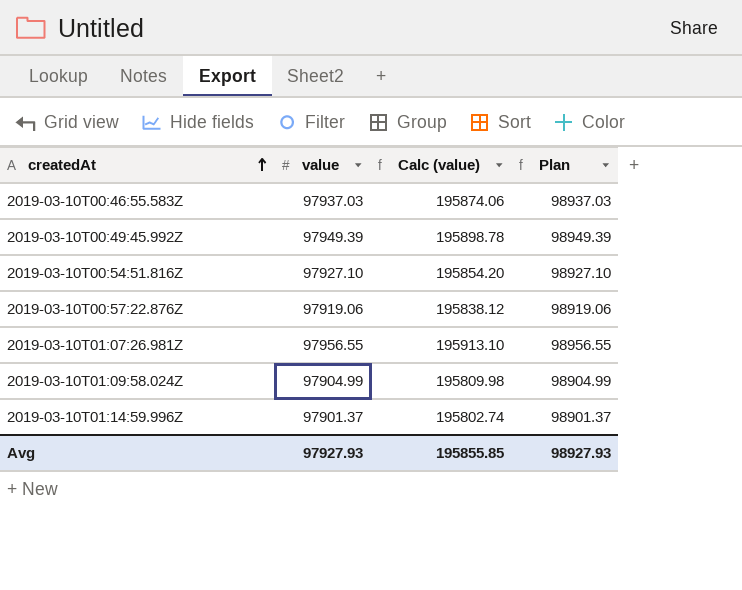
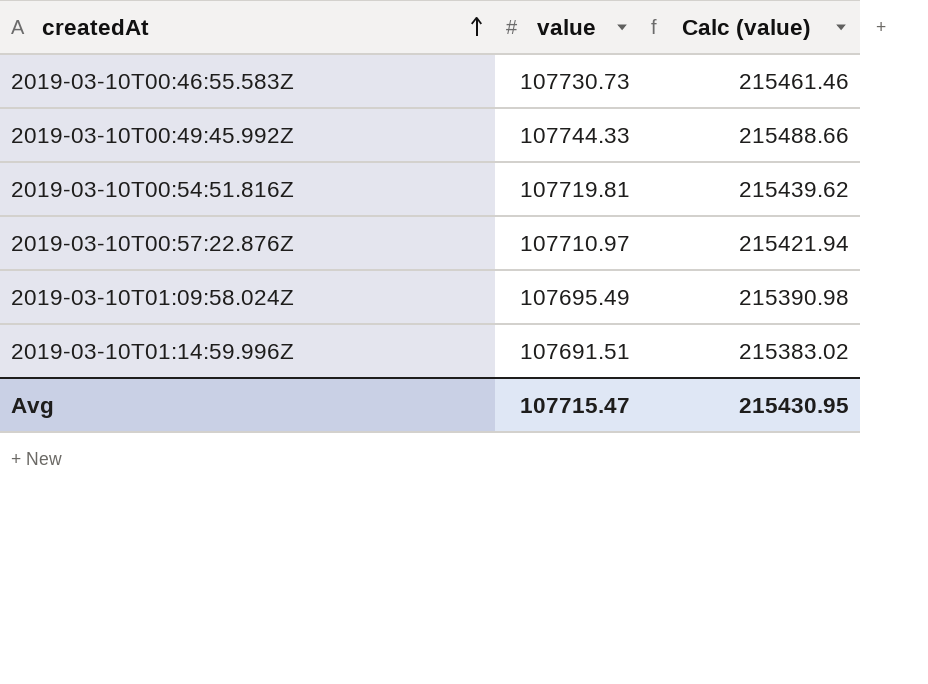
column Plan | formula: [value] + 1000 -> none
row 2019-03-10T01:07:26.981Z: 97956.55 | 195913.10 | 98956.55 -> none
2019-03-10T00:46:55.583Z | value: 97937.03 -> 107730.73
2019-03-10T00:46:55.583Z | Calc (value): 195874.06 -> 215461.46
2019-03-10T00:49:45.992Z | value: 97949.39 -> 107744.33
2019-03-10T00:49:45.992Z | Calc (value): 195898.78 -> 215488.66
2019-03-10T00:54:51.816Z | value: 97927.10 -> 107719.81
2019-03-10T00:54:51.816Z | Calc (value): 195854.20 -> 215439.62
2019-03-10T00:57:22.876Z | value: 97919.06 -> 107710.97
2019-03-10T00:57:22.876Z | Calc (value): 195838.12 -> 215421.94
2019-03-10T01:09:58.024Z | value: 97904.99 -> 107695.49
2019-03-10T01:09:58.024Z | Calc (value): 195809.98 -> 215390.98
2019-03-10T01:14:59.996Z | value: 97901.37 -> 107691.51
2019-03-10T01:14:59.996Z | Calc (value): 195802.74 -> 215383.02
Avg | value: 97927.93 -> 107715.47
Avg | Calc (value): 195855.85 -> 215430.95

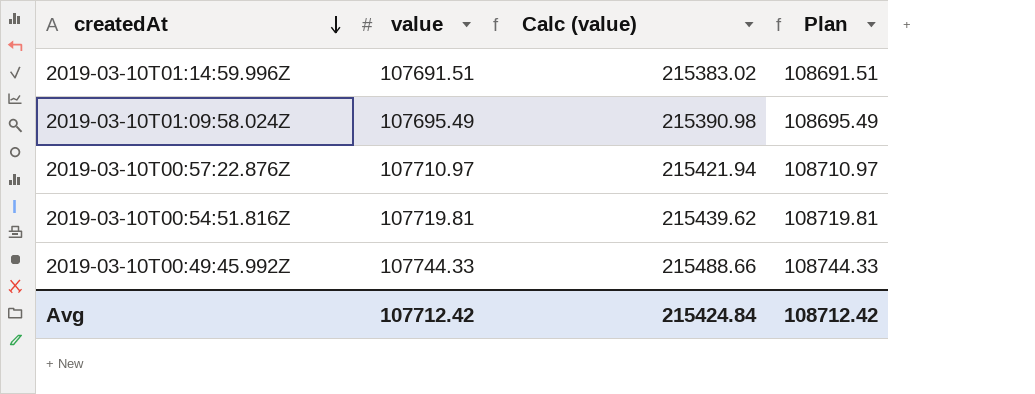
row order: createdAt ascending -> createdAt descending
column Plan | formula: none -> [value] + 1000
row 2019-03-10T00:46:55.583Z: 107730.73 | 215461.46 -> none
Avg | value: 107715.47 -> 107712.42
Avg | Calc (value): 215430.95 -> 215424.84

